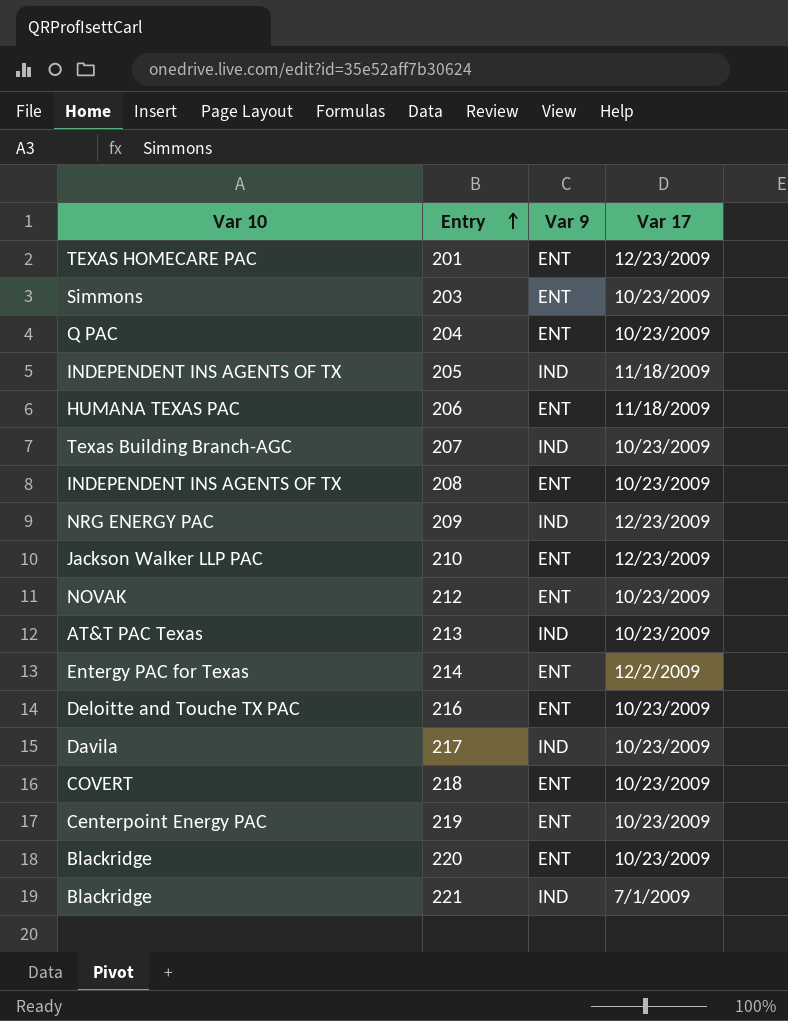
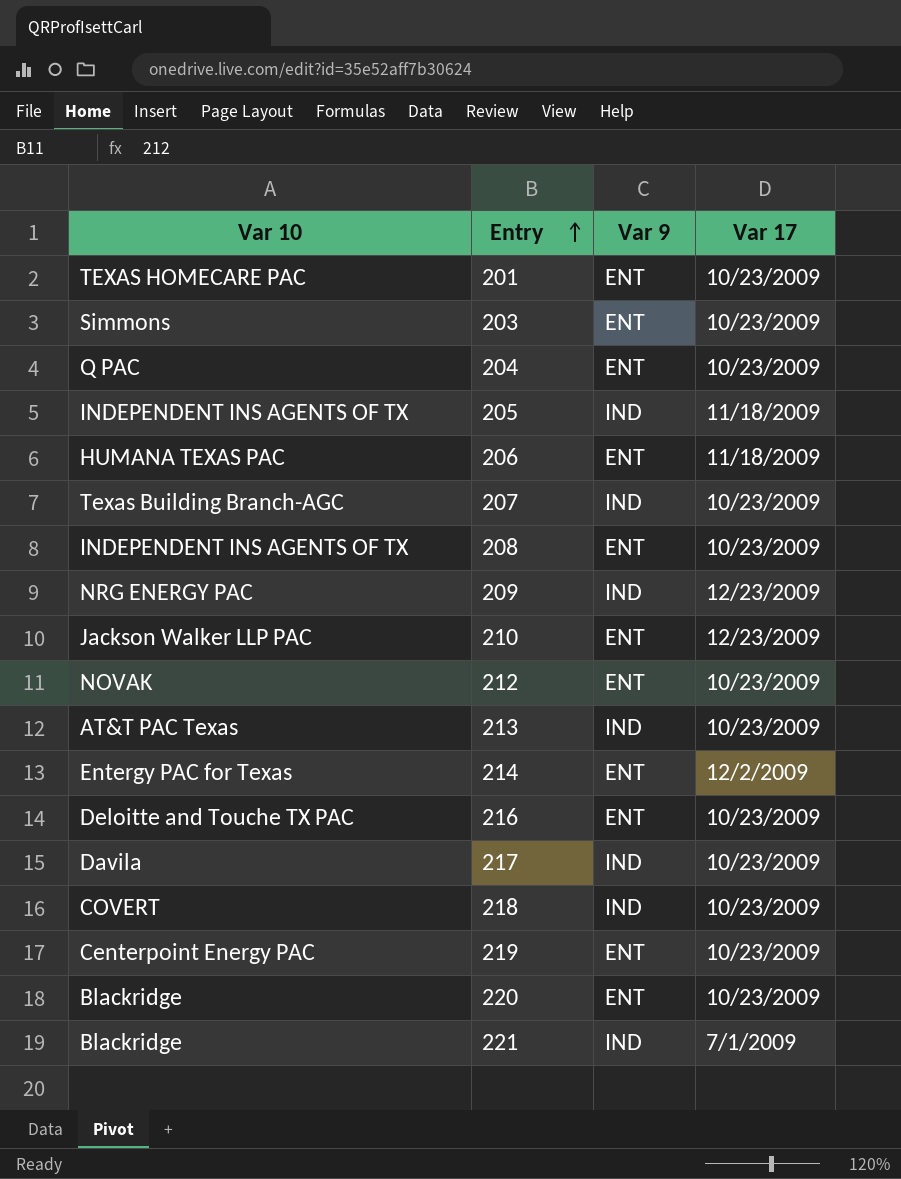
201 | Var 17: 12/23/2009 -> 10/23/2009
218 | Var 9: ENT -> IND

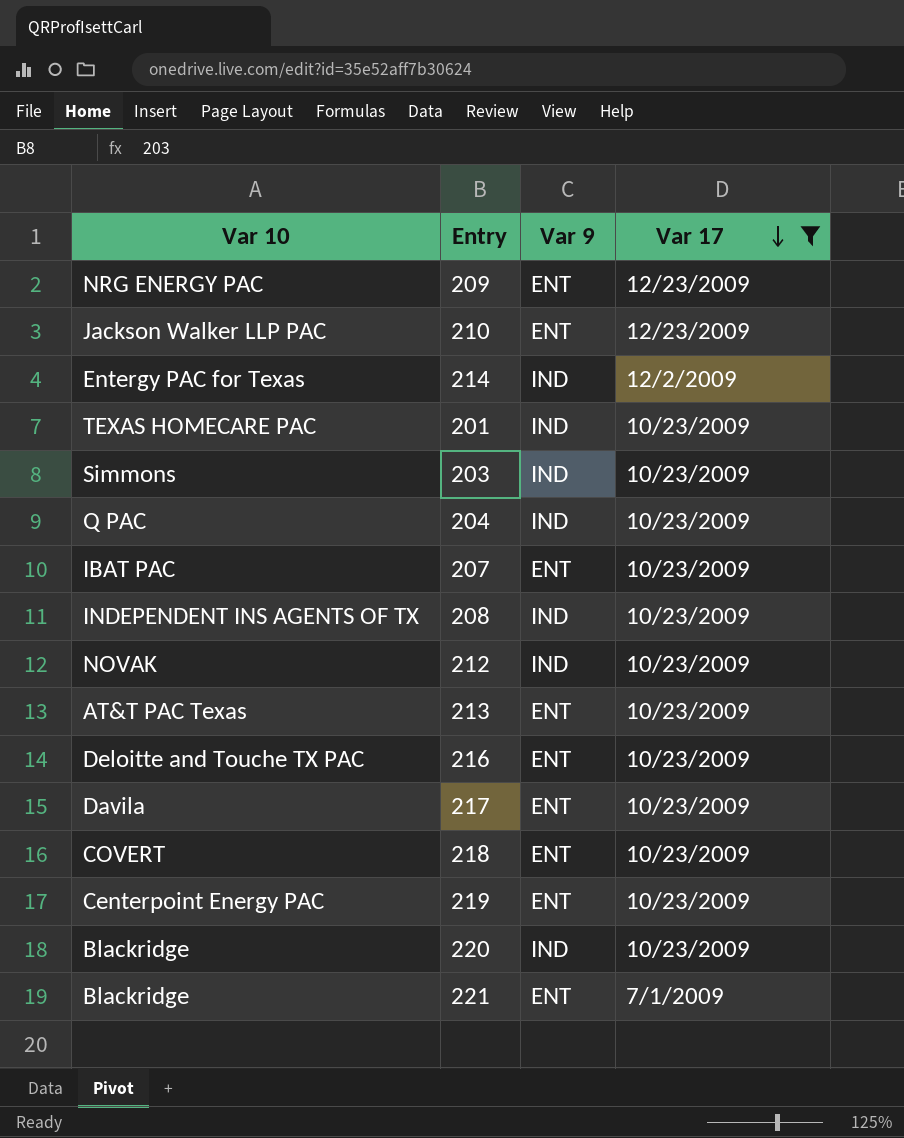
filter: none -> Var 17 != 11/18/2009
row order: Entry ascending -> Var 17 descending
209 | Var 9: IND -> ENT
214 | Var 9: ENT -> IND
201 | Var 9: ENT -> IND
203 | Var 9: ENT -> IND
204 | Var 9: ENT -> IND
207 | Var 10: Texas Building Branch-AGC -> IBAT PAC
207 | Var 9: IND -> ENT
208 | Var 9: ENT -> IND
212 | Var 9: ENT -> IND
213 | Var 9: IND -> ENT
217 | Var 9: IND -> ENT
218 | Var 9: IND -> ENT
220 | Var 9: ENT -> IND
221 | Var 9: IND -> ENT

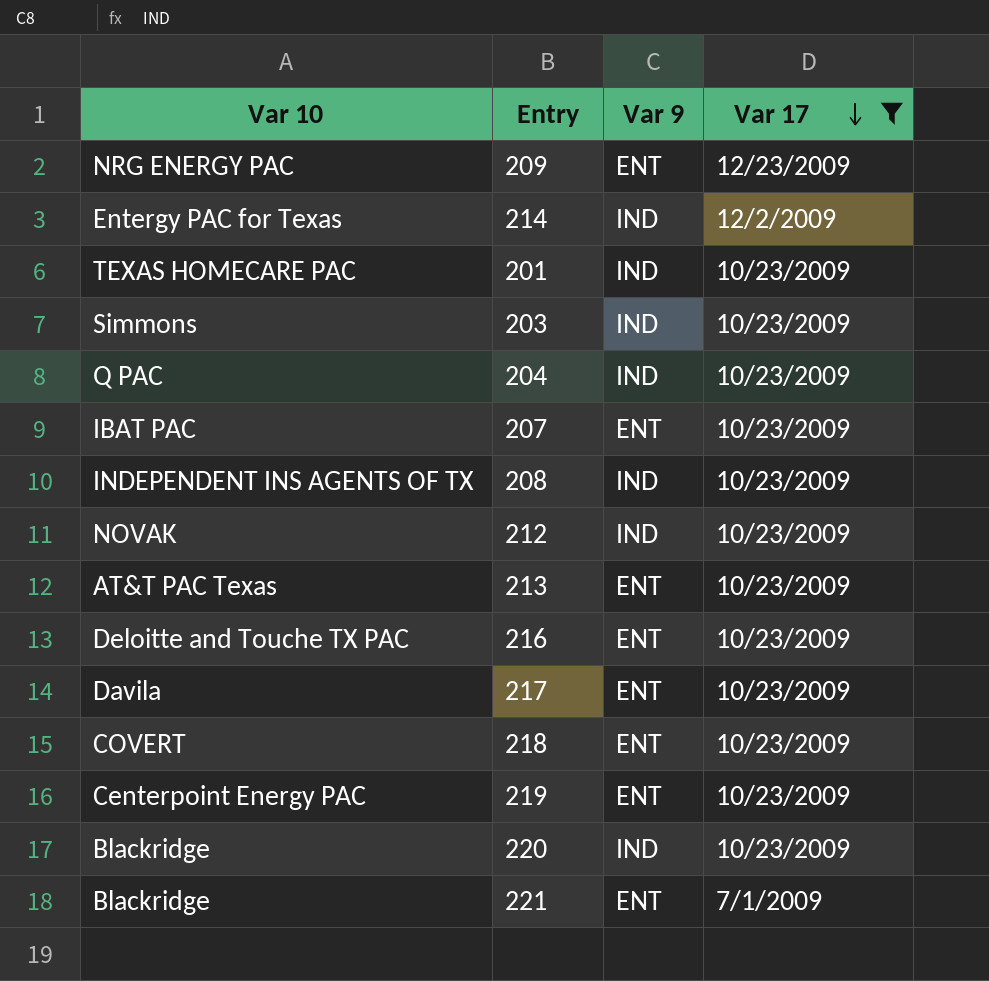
row 210: Jackson Walker LLP PAC | ENT | 12/23/2009 -> none

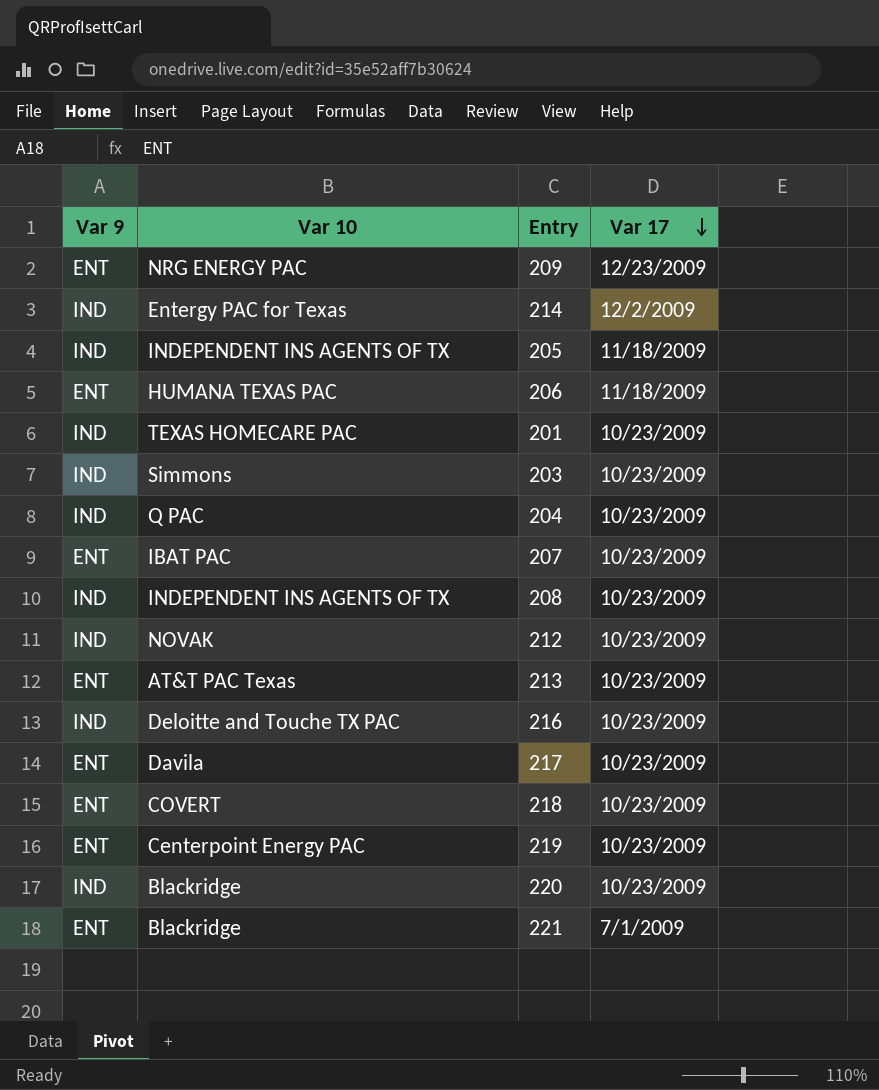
filter: Var 17 != 11/18/2009 -> none
column Var 9 | position: 3 -> 1
216 | Var 9: ENT -> IND

